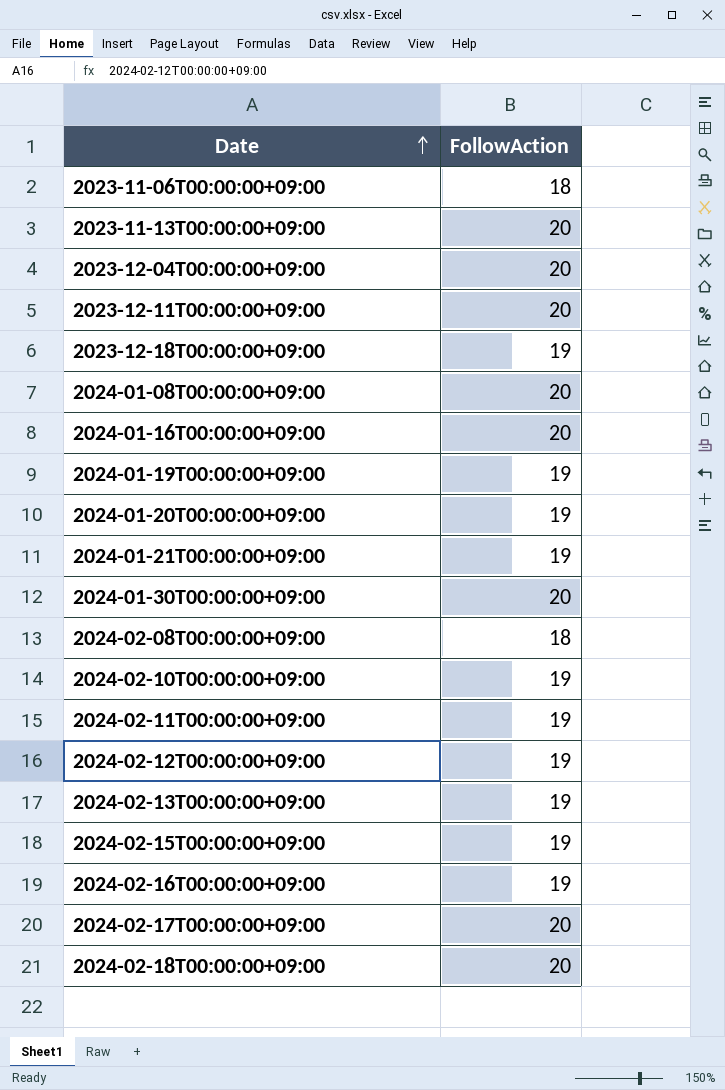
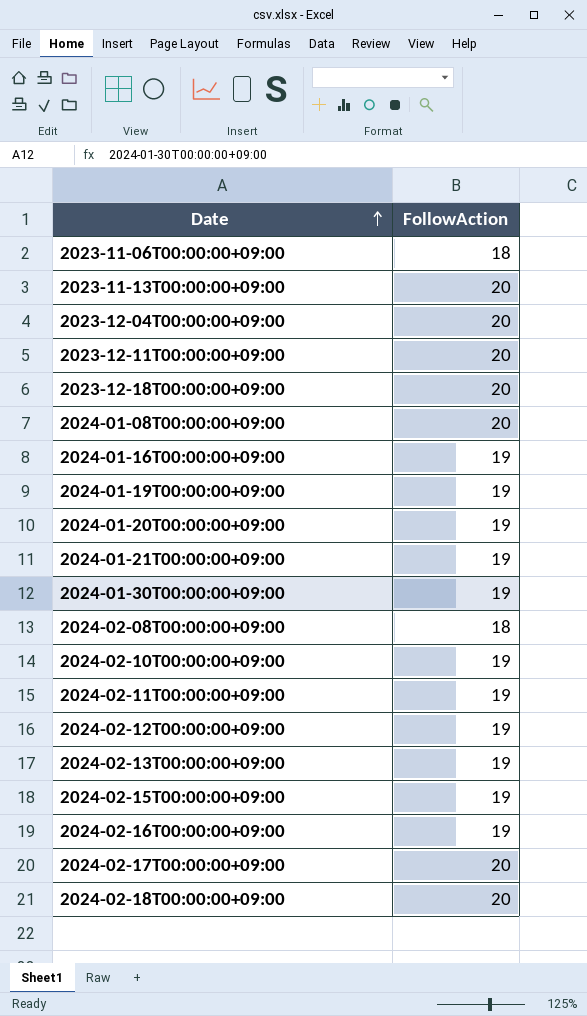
2023-12-18T00:00:00+09:00 | FollowAction: 19 -> 20
2024-01-16T00:00:00+09:00 | FollowAction: 20 -> 19
2024-01-30T00:00:00+09:00 | FollowAction: 20 -> 19

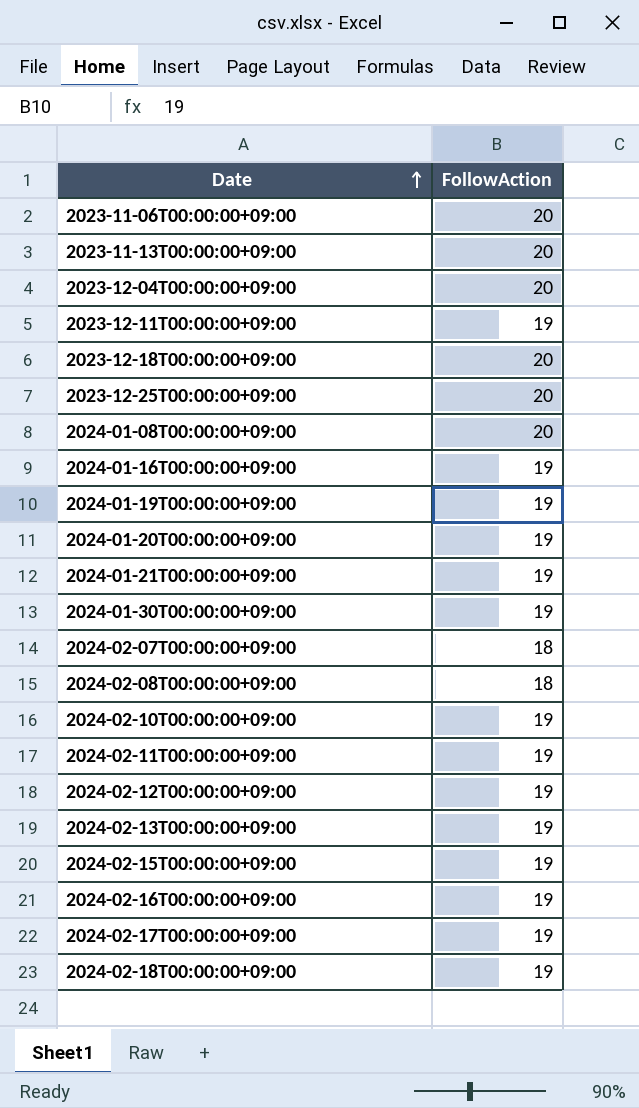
2023-11-06T00:00:00+09:00 | FollowAction: 18 -> 20
2023-12-11T00:00:00+09:00 | FollowAction: 20 -> 19
row 2023-12-25T00:00:00+09:00: none -> 20
row 2024-02-07T00:00:00+09:00: none -> 18
2024-02-17T00:00:00+09:00 | FollowAction: 20 -> 19
2024-02-18T00:00:00+09:00 | FollowAction: 20 -> 19

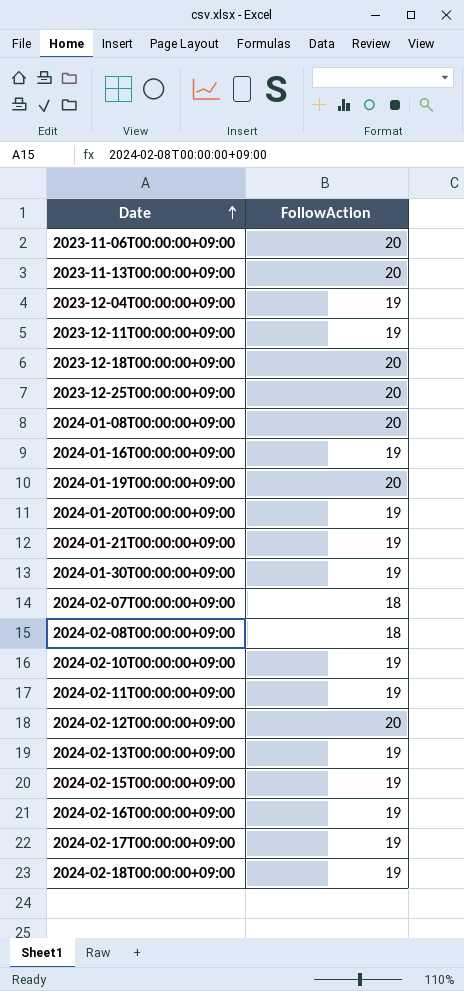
2023-12-04T00:00:00+09:00 | FollowAction: 20 -> 19
2024-01-19T00:00:00+09:00 | FollowAction: 19 -> 20
2024-02-12T00:00:00+09:00 | FollowAction: 19 -> 20

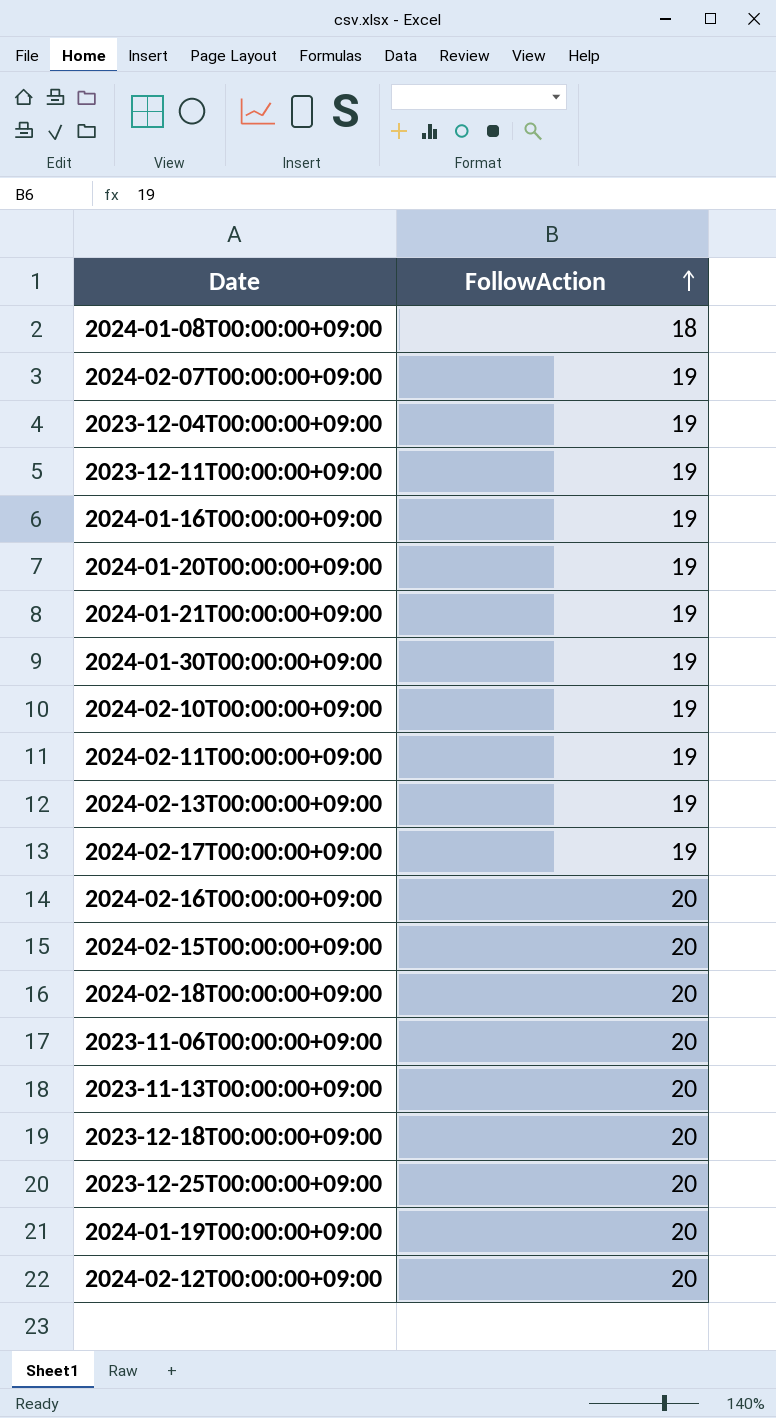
row order: Date ascending -> FollowAction ascending
row 2024-02-08T00:00:00+09:00: 18 -> none
2024-01-08T00:00:00+09:00 | FollowAction: 20 -> 18
2024-02-07T00:00:00+09:00 | FollowAction: 18 -> 19
2024-02-16T00:00:00+09:00 | FollowAction: 19 -> 20
2024-02-15T00:00:00+09:00 | FollowAction: 19 -> 20
2024-02-18T00:00:00+09:00 | FollowAction: 19 -> 20

